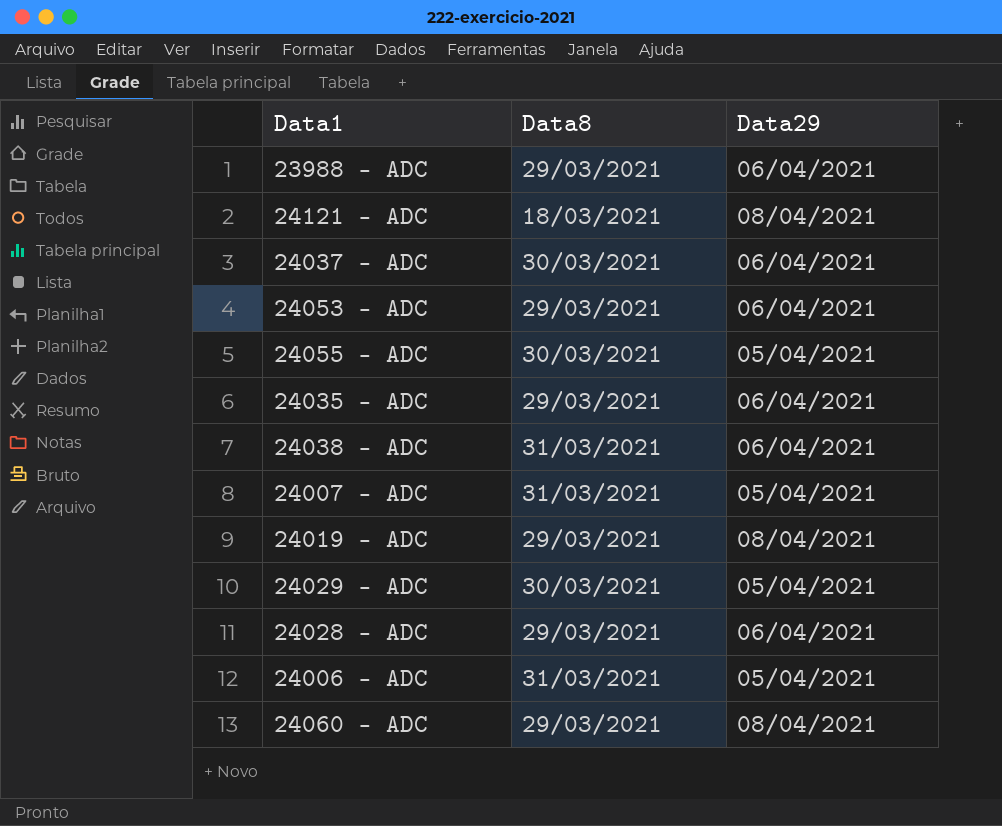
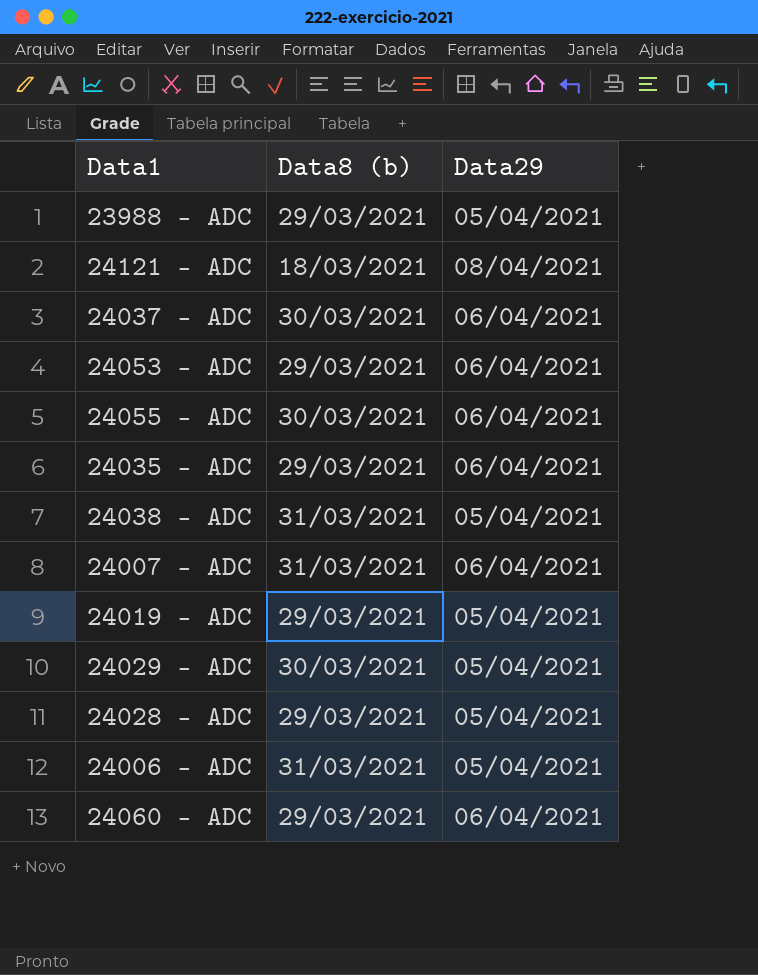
column name: Data8 -> Data8 (b)
23988 - ADC | Data29: 06/04/2021 -> 05/04/2021
24055 - ADC | Data29: 05/04/2021 -> 06/04/2021
24038 - ADC | Data29: 06/04/2021 -> 05/04/2021
24007 - ADC | Data29: 05/04/2021 -> 06/04/2021
24019 - ADC | Data29: 08/04/2021 -> 05/04/2021
24028 - ADC | Data29: 06/04/2021 -> 05/04/2021
24060 - ADC | Data29: 08/04/2021 -> 06/04/2021

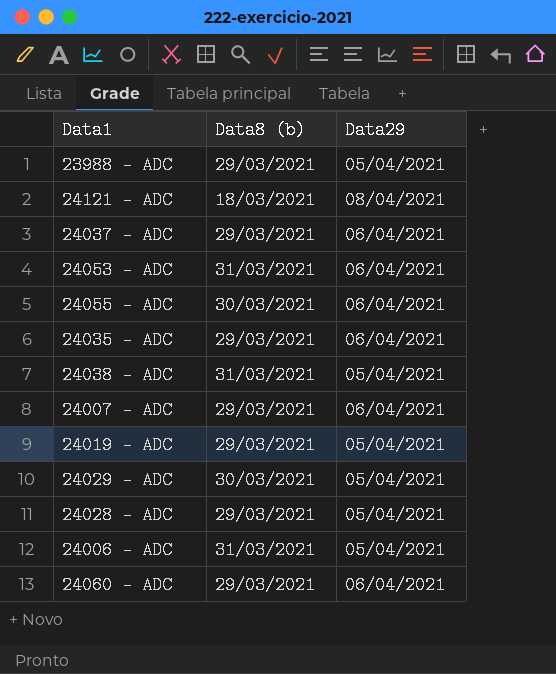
24037 - ADC | Data8 (b): 30/03/2021 -> 29/03/2021
24053 - ADC | Data8 (b): 29/03/2021 -> 31/03/2021
24007 - ADC | Data8 (b): 31/03/2021 -> 29/03/2021

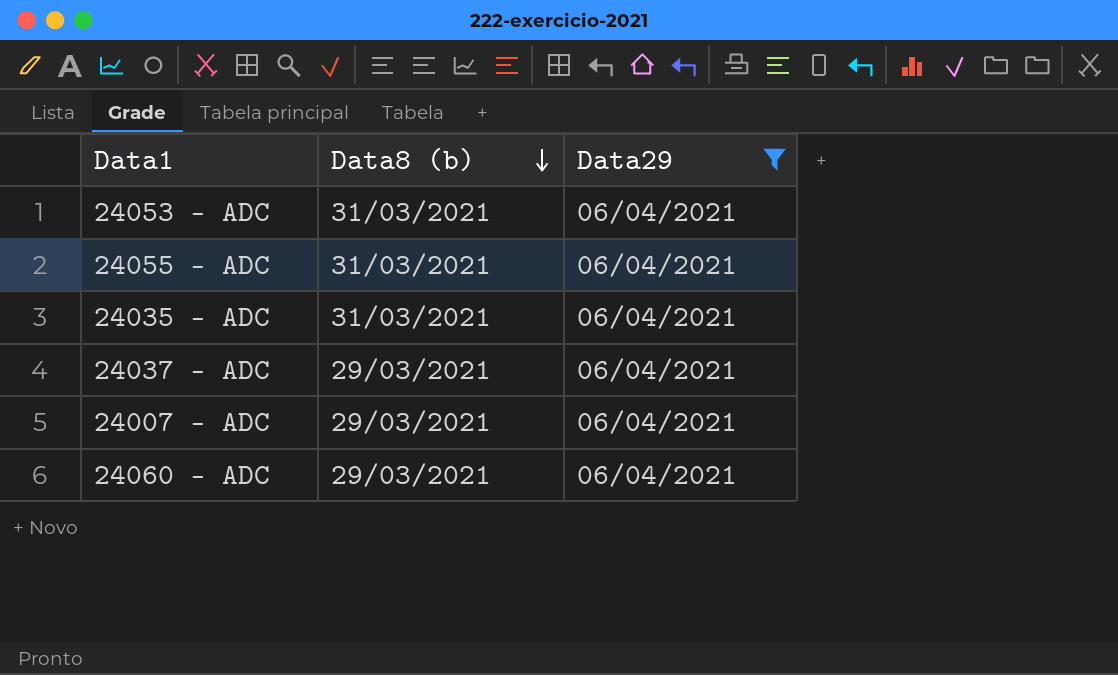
filter: none -> Data29 = 06/04/2021
row order: none -> Data8 (b) descending
24055 - ADC | Data8 (b): 30/03/2021 -> 31/03/2021
24035 - ADC | Data8 (b): 29/03/2021 -> 31/03/2021

